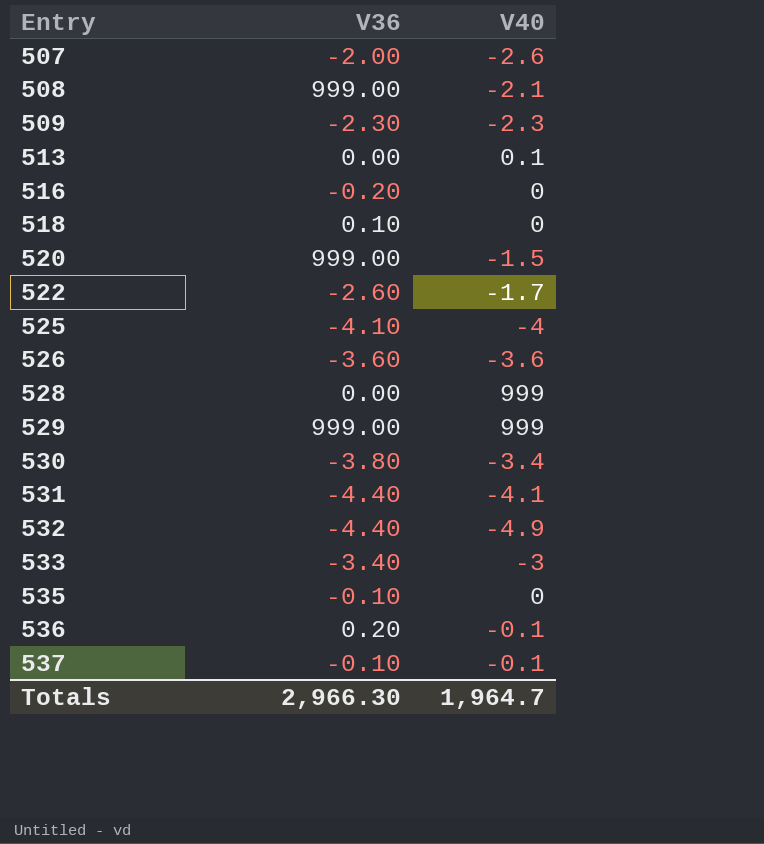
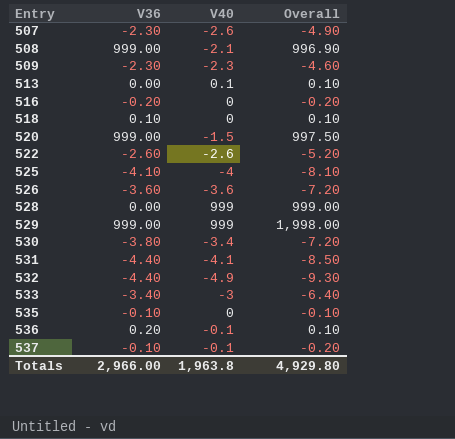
column Overall | formula: none -> [V36] + [V40]
507 | V36: -2.00 -> -2.30
522 | V40: -1.7 -> -2.6
Totals | V36: 2,966.30 -> 2,966.00
Totals | V40: 1,964.7 -> 1,963.8

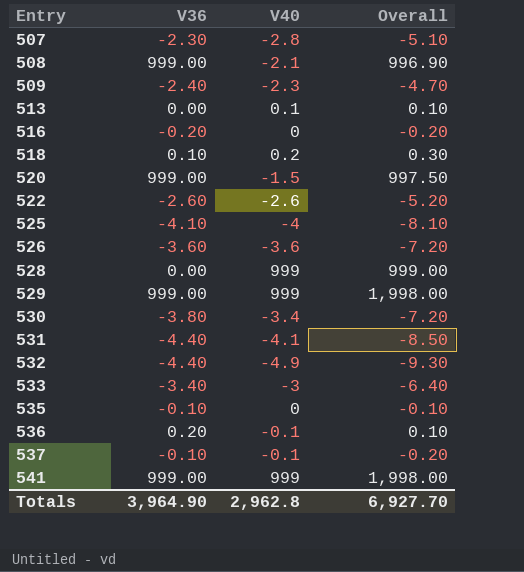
507 | V40: -2.6 -> -2.8
507 | Overall: -4.90 -> -5.10
509 | V36: -2.30 -> -2.40
509 | Overall: -4.60 -> -4.70
518 | V40: 0 -> 0.2
518 | Overall: 0.10 -> 0.30
row 541: none -> 999.00 | 999 | 1,998.00
Totals | V36: 2,966.00 -> 3,964.90
Totals | V40: 1,963.8 -> 2,962.8
Totals | Overall: 4,929.80 -> 6,927.70

